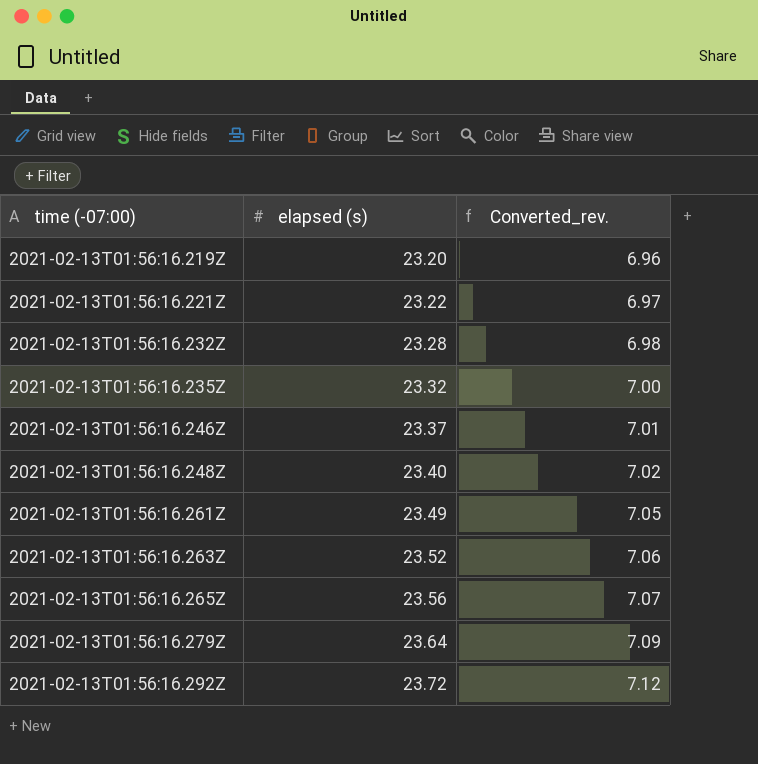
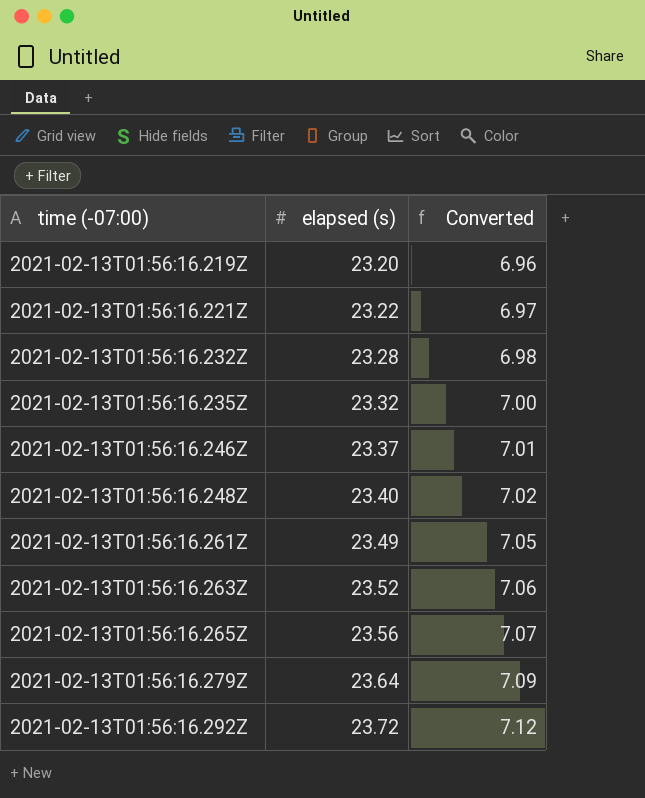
column name: Converted_rev. -> Converted

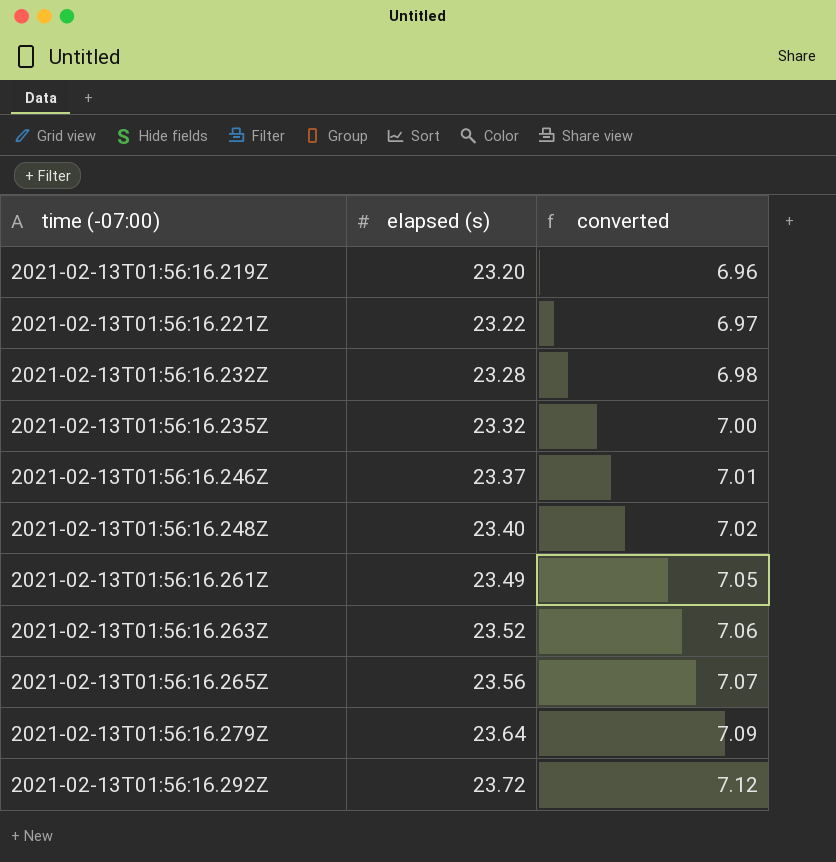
column name: Converted -> converted

